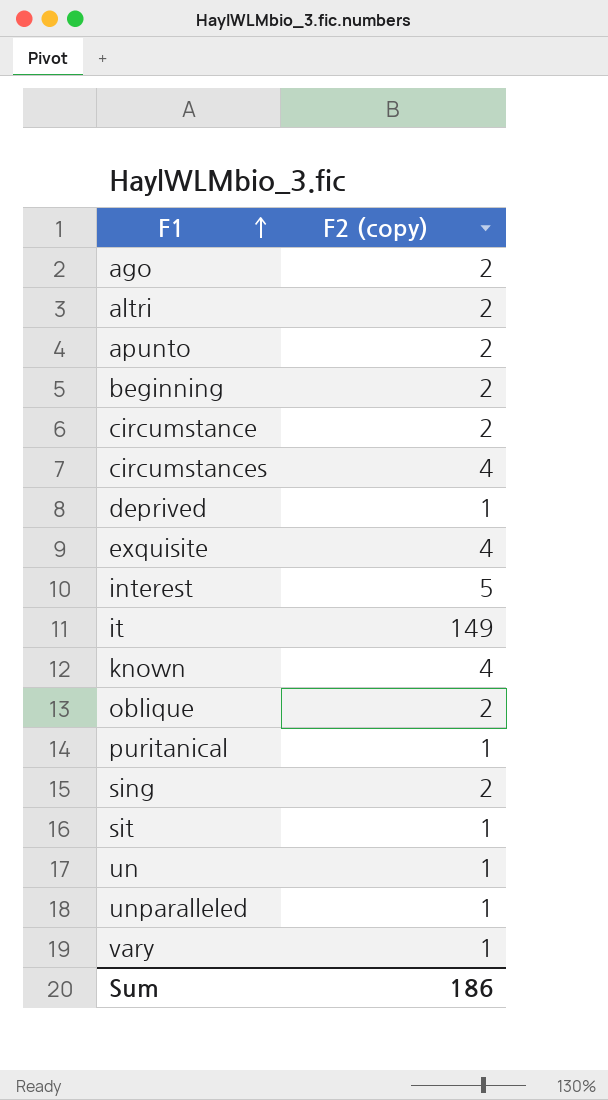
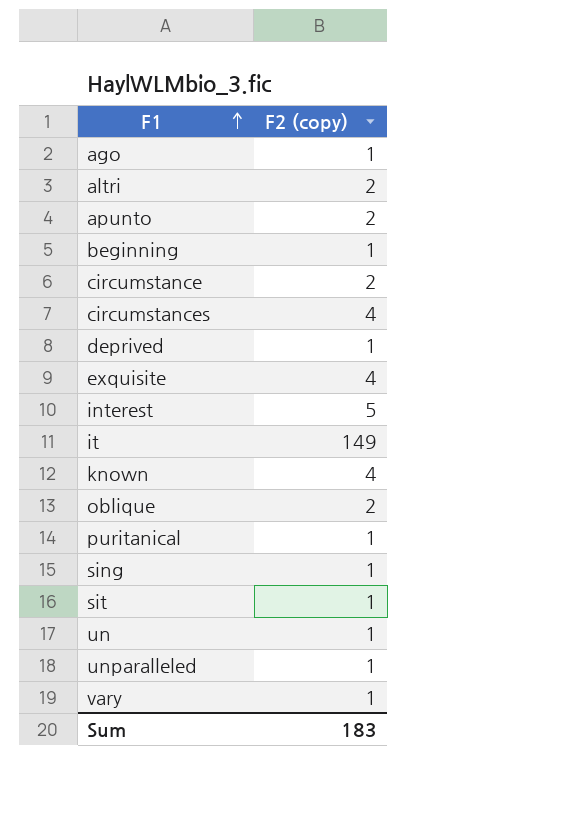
ago | F2 (copy): 2 -> 1
beginning | F2 (copy): 2 -> 1
sing | F2 (copy): 2 -> 1
Sum | F2 (copy): 186 -> 183

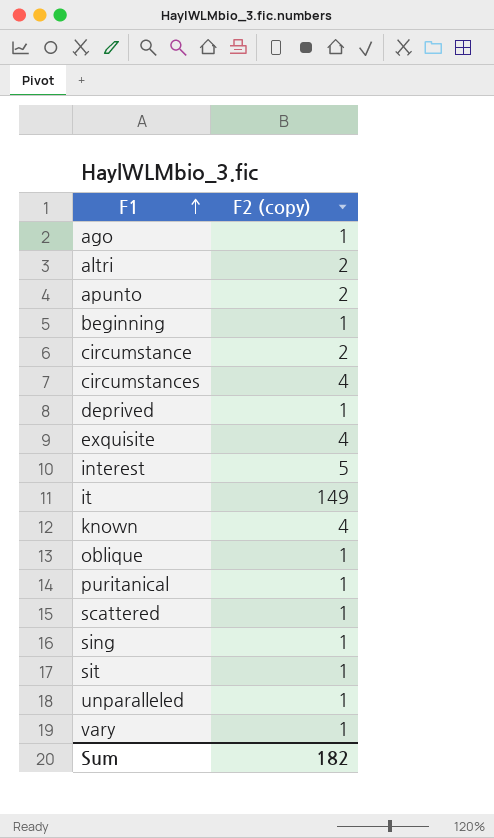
row un: 1 -> none
oblique | F2 (copy): 2 -> 1
row scattered: none -> 1
Sum | F2 (copy): 183 -> 182

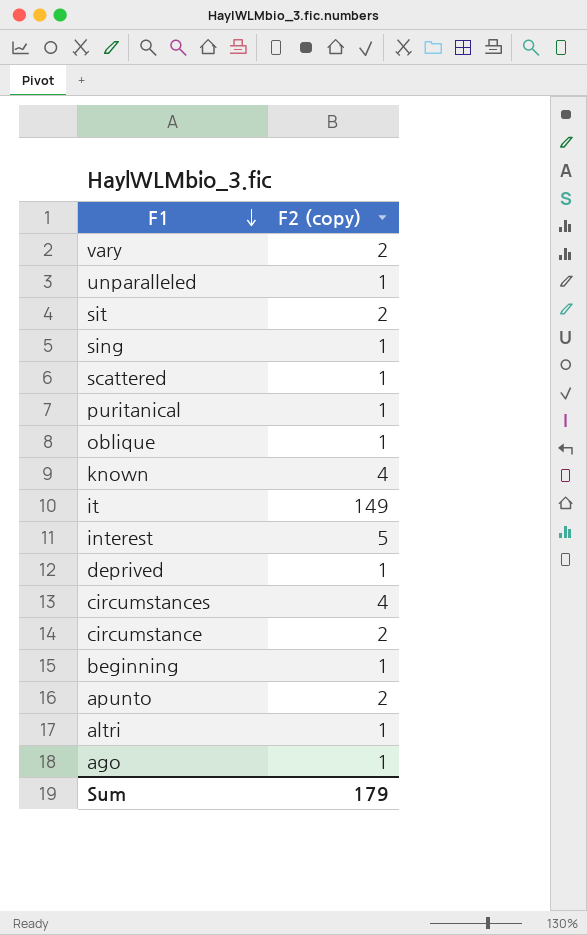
row order: F1 ascending -> F1 descending
row exquisite: 4 -> none
vary | F2 (copy): 1 -> 2
sit | F2 (copy): 1 -> 2
altri | F2 (copy): 2 -> 1
Sum | F2 (copy): 182 -> 179

